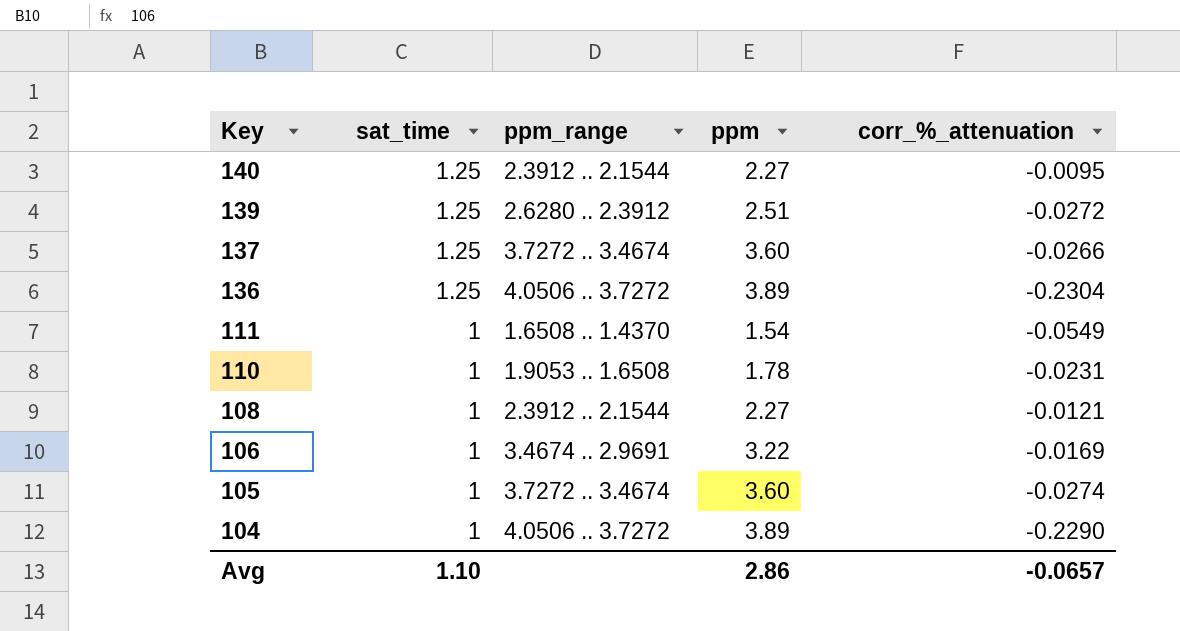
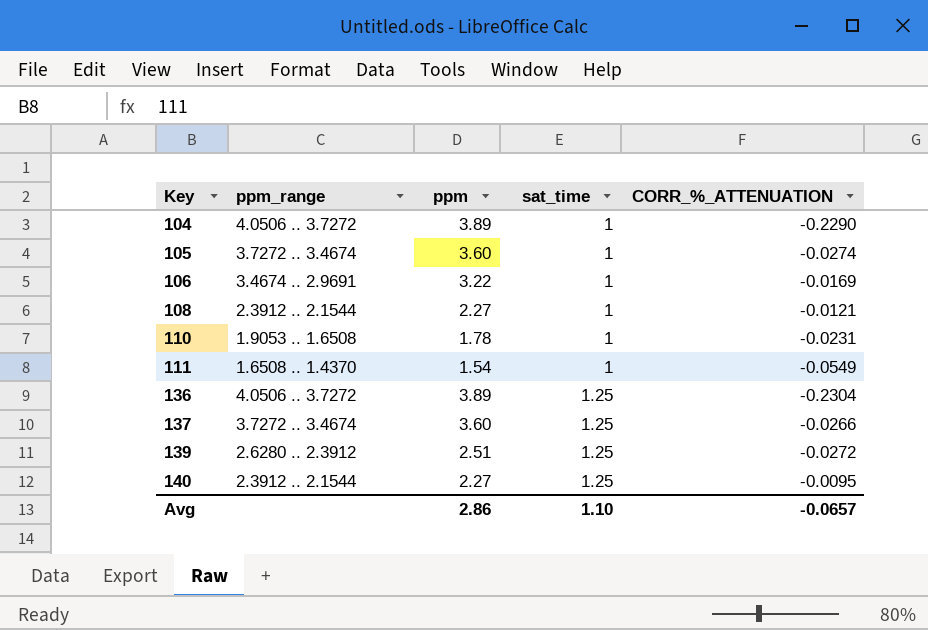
row order: Key descending -> Key ascending
column sat_time | position: 2 -> 4
column name: corr_%_attenuation -> CORR_%_ATTENUATION

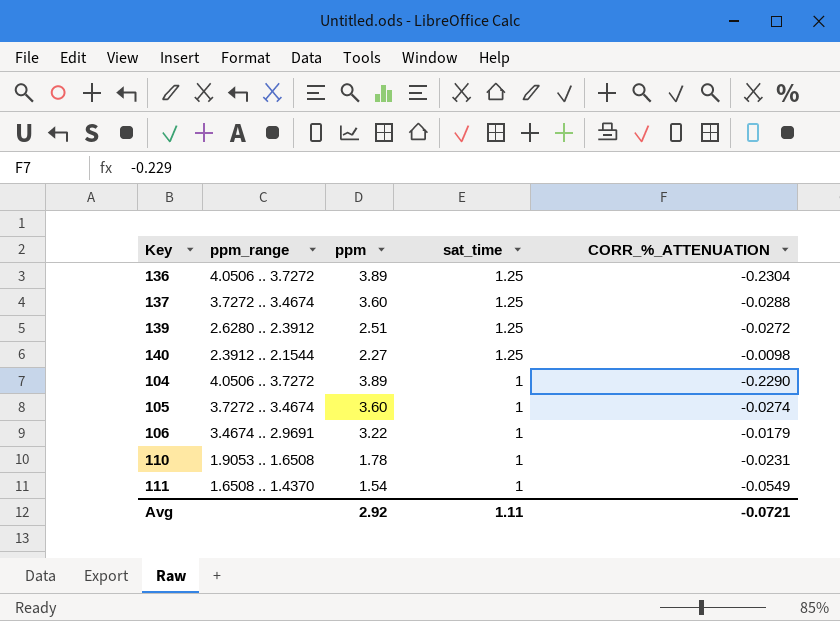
row order: Key ascending -> sat_time descending
row 108: 2.3912 .. 2.1544 | 2.27 | 1 | -0.0121 -> none
137 | CORR_%_ATTENUATION: -0.0266 -> -0.0288
140 | CORR_%_ATTENUATION: -0.0095 -> -0.0098
106 | CORR_%_ATTENUATION: -0.0169 -> -0.0179
Avg | ppm: 2.86 -> 2.92
Avg | sat_time: 1.10 -> 1.11
Avg | CORR_%_ATTENUATION: -0.0657 -> -0.0721

